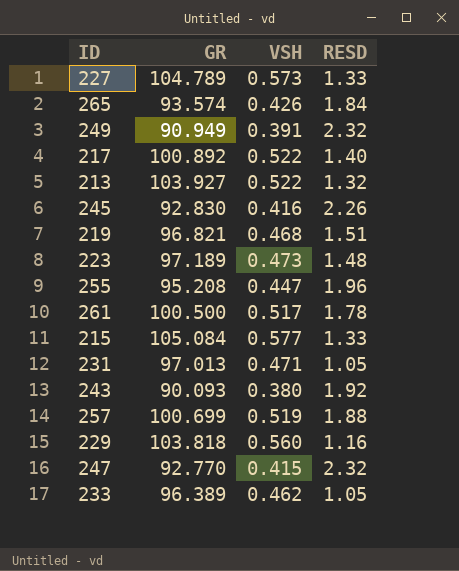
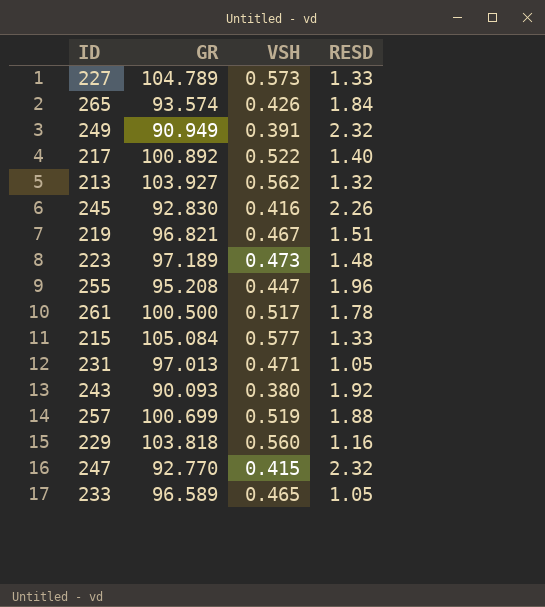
213 | VSH: 0.522 -> 0.562
219 | VSH: 0.468 -> 0.467
233 | GR: 96.389 -> 96.589
233 | VSH: 0.462 -> 0.465

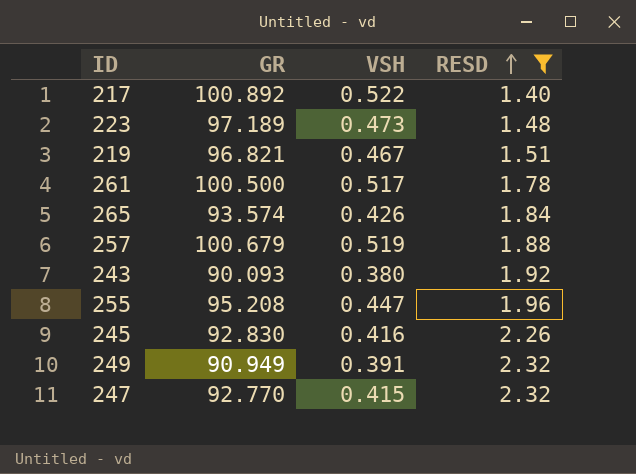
filter: none -> RESD >= 1.40
row order: none -> RESD ascending
257 | GR: 100.699 -> 100.679

